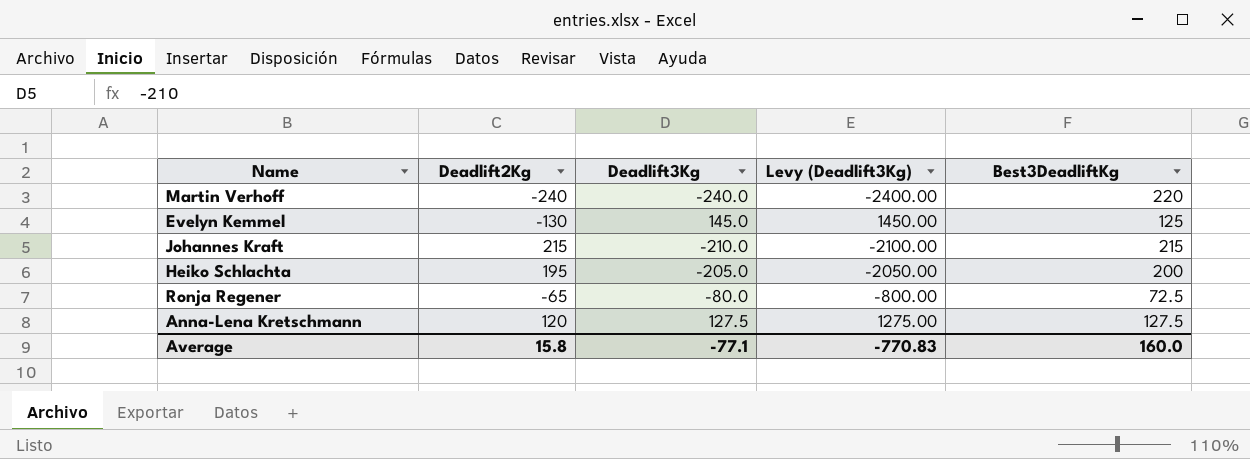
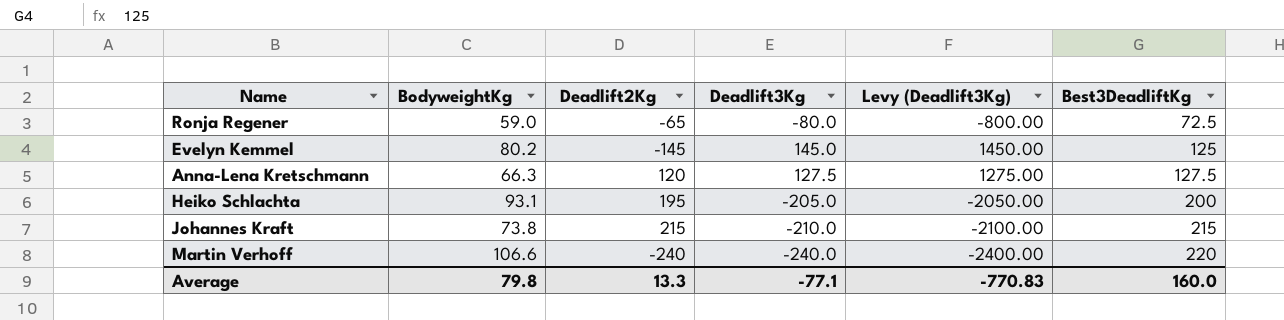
row order: none -> Best3DeadliftKg ascending
column BodyweightKg | position: none -> 2
Evelyn Kemmel | Deadlift2Kg: -130 -> -145
Average | Deadlift2Kg: 15.8 -> 13.3

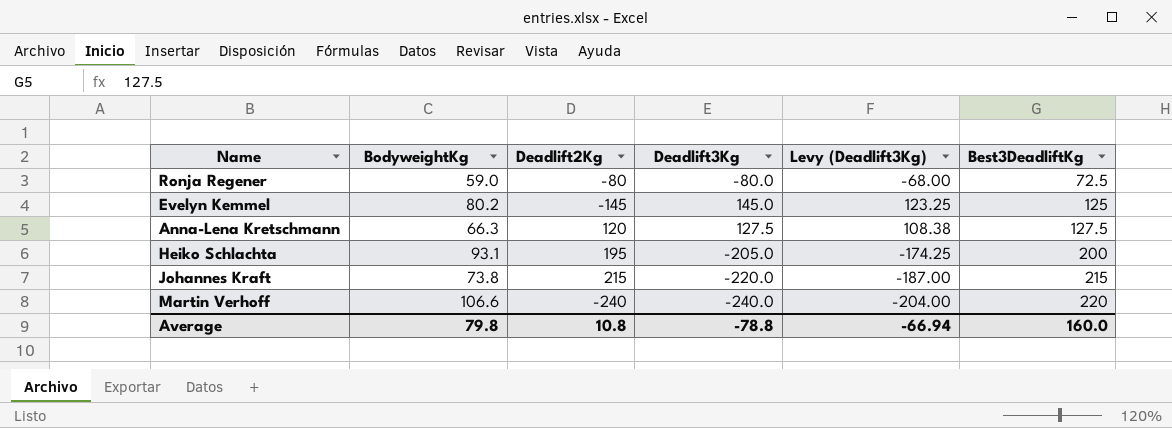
column Levy (Deadlift3Kg) | formula: [Deadlift3Kg] * 10 -> [Deadlift3Kg] * 0.85
Ronja Regener | Deadlift2Kg: -65 -> -80
Johannes Kraft | Deadlift3Kg: -210.0 -> -220.0
Average | Deadlift2Kg: 13.3 -> 10.8
Average | Deadlift3Kg: -77.1 -> -78.8
Average | Levy (Deadlift3Kg): -770.83 -> -66.94

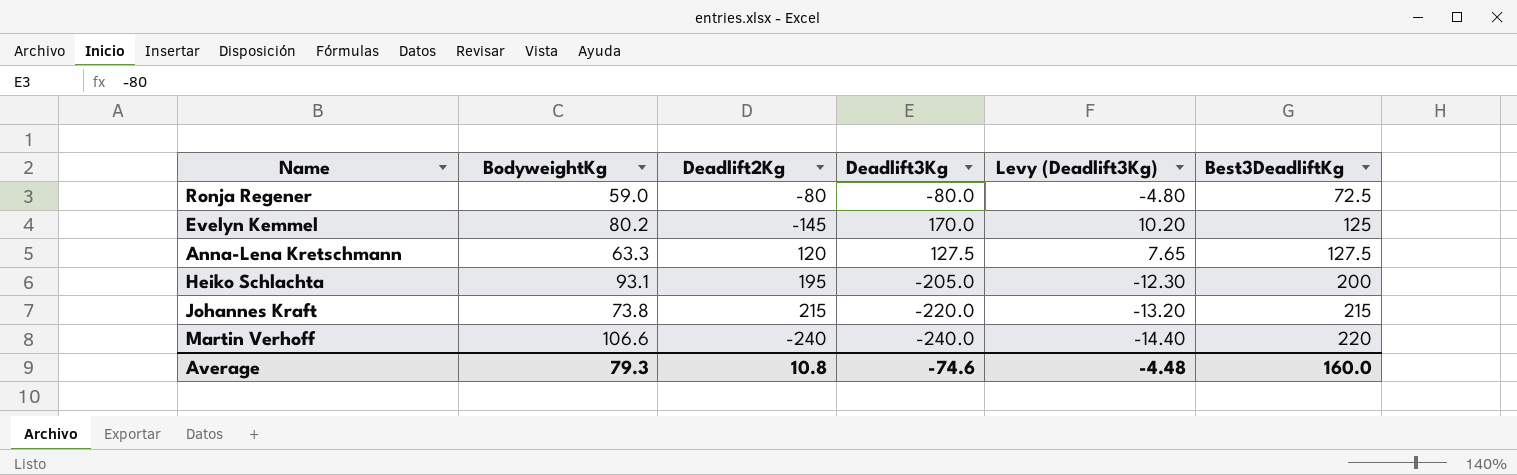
column Levy (Deadlift3Kg) | formula: [Deadlift3Kg] * 0.85 -> [Deadlift3Kg] * 0.06
Evelyn Kemmel | Deadlift3Kg: 145.0 -> 170.0
Anna-Lena Kretschmann | BodyweightKg: 66.3 -> 63.3
Average | BodyweightKg: 79.8 -> 79.3
Average | Deadlift3Kg: -78.8 -> -74.6
Average | Levy (Deadlift3Kg): -66.94 -> -4.48

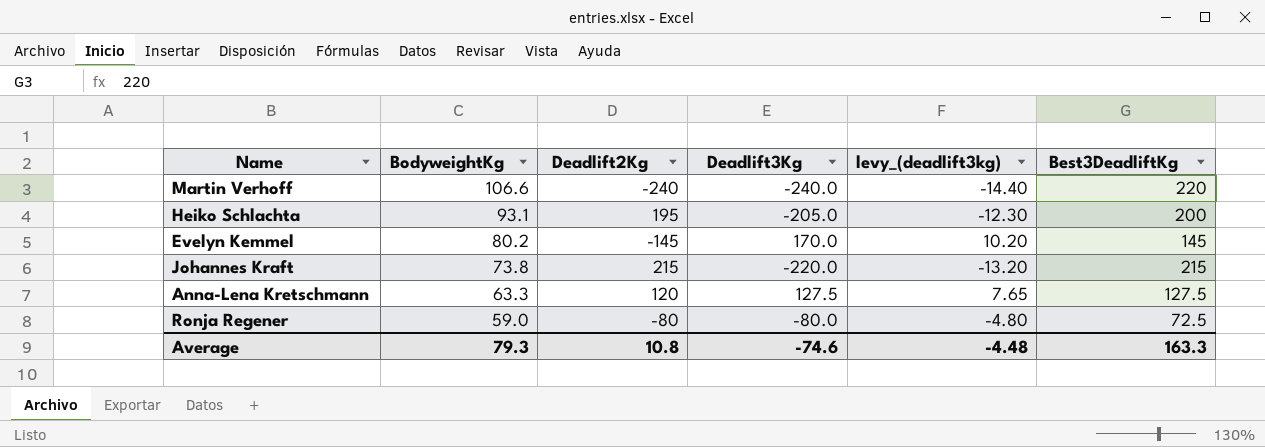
row order: Best3DeadliftKg ascending -> BodyweightKg descending
column name: Levy (Deadlift3Kg) -> levy_(deadlift3kg)
Evelyn Kemmel | Best3DeadliftKg: 125 -> 145
Average | Best3DeadliftKg: 160.0 -> 163.3

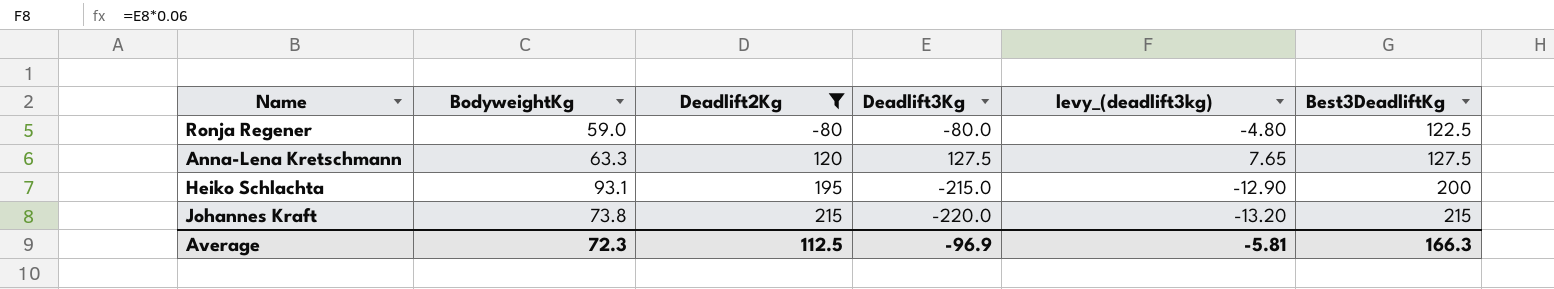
filter: none -> Deadlift2Kg >= -80
row order: BodyweightKg descending -> Deadlift2Kg ascending
Ronja Regener | Best3DeadliftKg: 72.5 -> 122.5
Heiko Schlachta | Deadlift3Kg: -205.0 -> -215.0
Heiko Schlachta | levy_(deadlift3kg): -12.30 -> -12.90
Average | BodyweightKg: 79.3 -> 72.3
Average | Deadlift2Kg: 10.8 -> 112.5
Average | Deadlift3Kg: -74.6 -> -96.9
Average | levy_(deadlift3kg): -4.48 -> -5.81
Average | Best3DeadliftKg: 163.3 -> 166.3

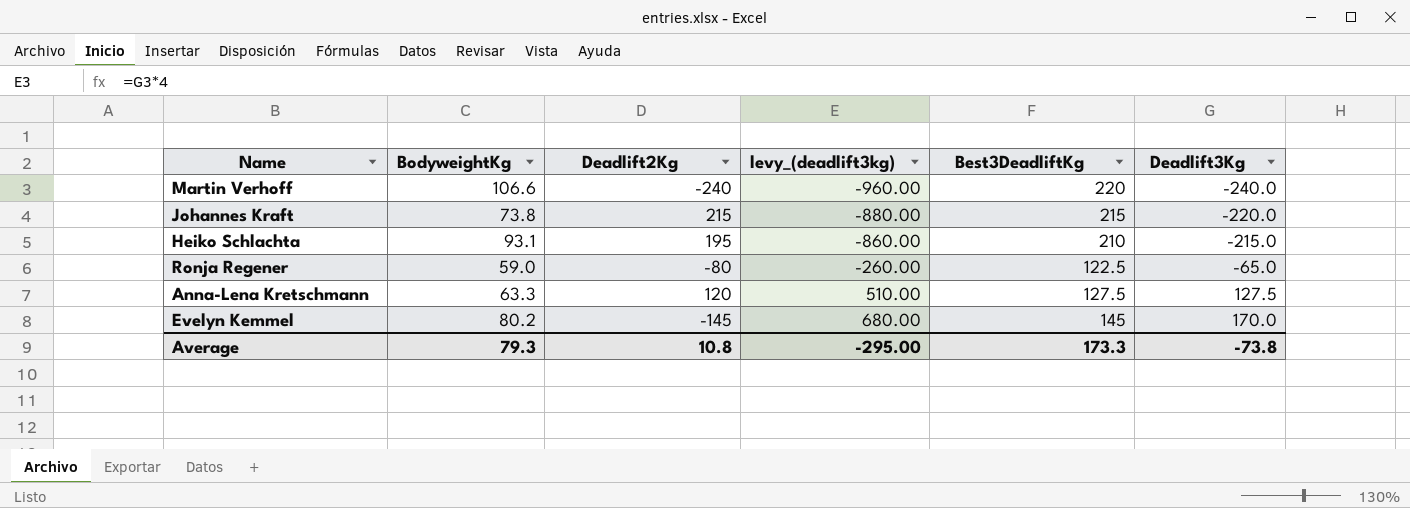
filter: Deadlift2Kg >= -80 -> none
row order: Deadlift2Kg ascending -> levy_(deadlift3kg) ascending
column levy_(deadlift3kg) | formula: [Deadlift3Kg] * 0.06 -> [Deadlift3Kg] * 4
column Deadlift3Kg | position: 4 -> 6
Heiko Schlachta | Best3DeadliftKg: 200 -> 210
Ronja Regener | Deadlift3Kg: -80.0 -> -65.0
Average | BodyweightKg: 72.3 -> 79.3
Average | Deadlift2Kg: 112.5 -> 10.8
Average | levy_(deadlift3kg): -5.81 -> -295.00
Average | Best3DeadliftKg: 166.3 -> 173.3
Average | Deadlift3Kg: -96.9 -> -73.8

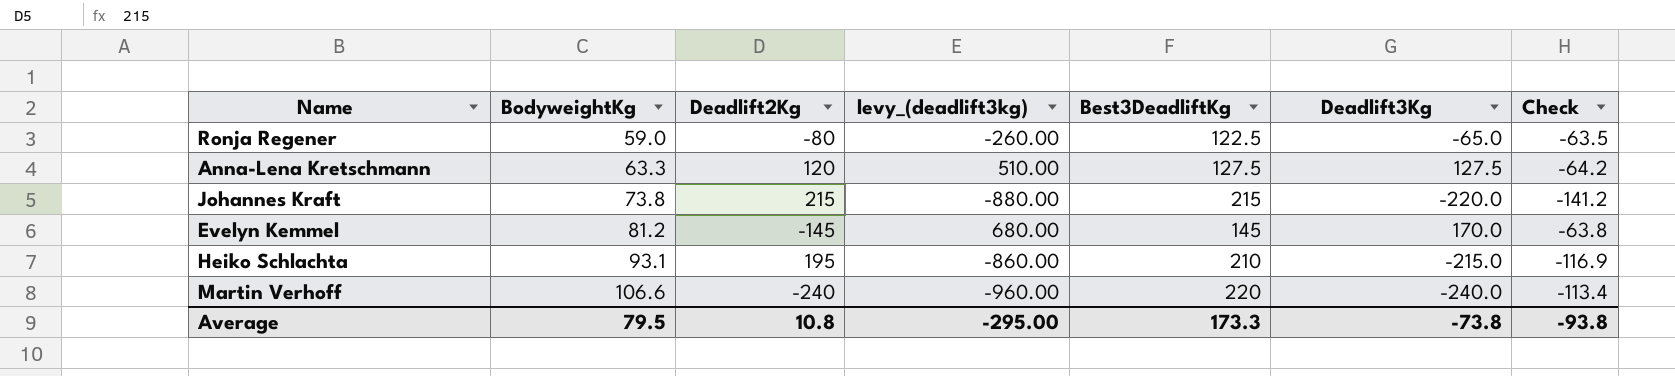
row order: levy_(deadlift3kg) ascending -> BodyweightKg ascending
column Check | formula: none -> [BodyweightKg] - [Best3DeadliftKg]
Evelyn Kemmel | BodyweightKg: 80.2 -> 81.2
Average | BodyweightKg: 79.3 -> 79.5

